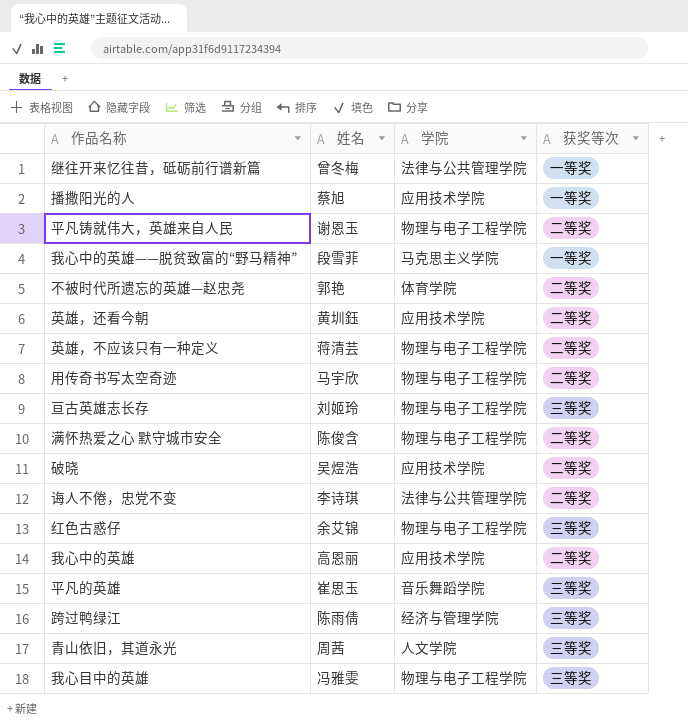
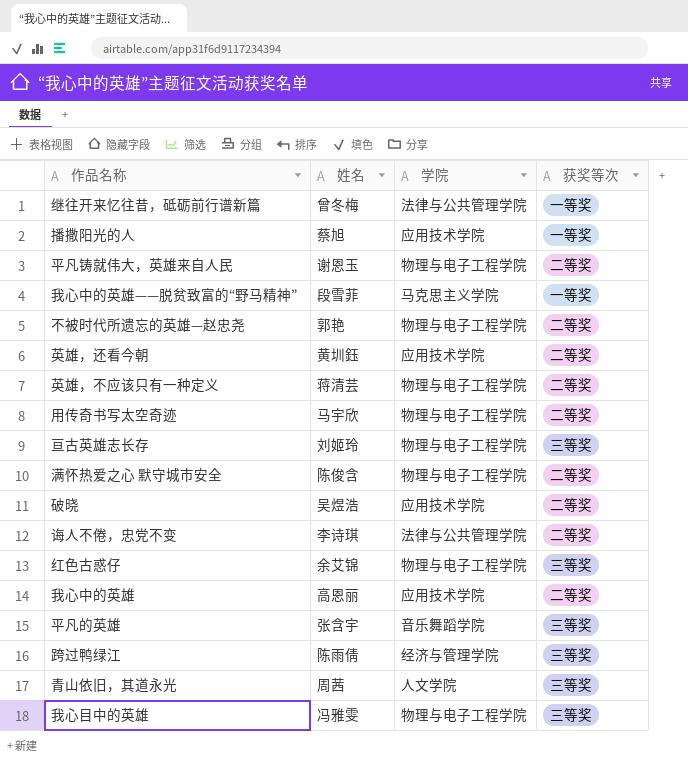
不被时代所遗忘的英雄—赵忠尧 | 学院: 体育学院 -> 物理与电子工程学院
平凡的英雄 | 姓名: 崔思玉 -> 张含宇

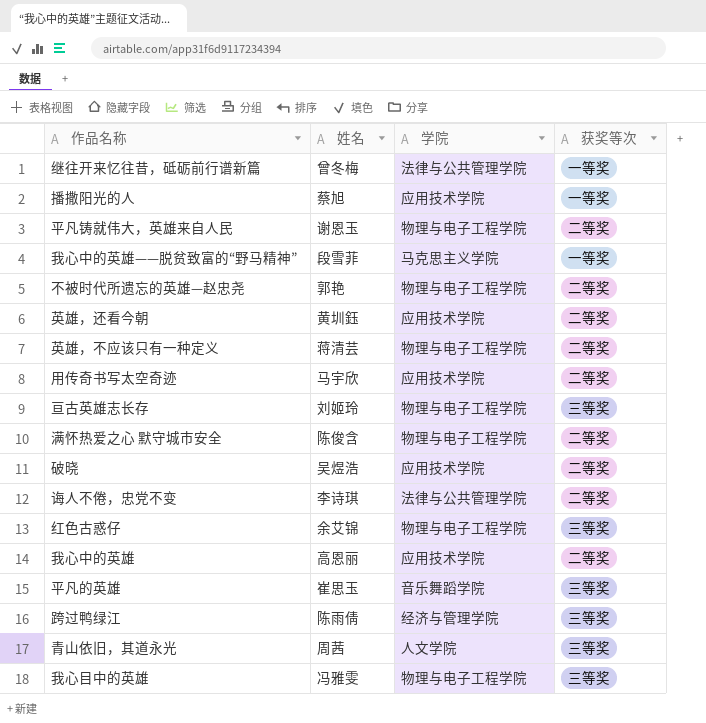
用传奇书写太空奇迹 | 学院: 物理与电子工程学院 -> 应用技术学院
平凡的英雄 | 姓名: 张含宇 -> 崔思玉

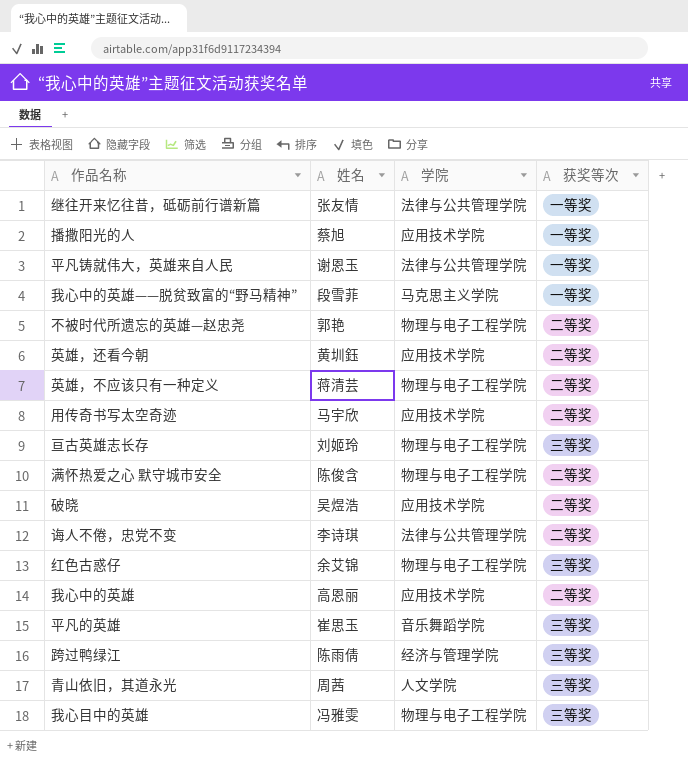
继往开来忆往昔，砥砺前行谱新篇 | 姓名: 曾冬梅 -> 张友情
平凡铸就伟大，英雄来自人民 | 学院: 物理与电子工程学院 -> 法律与公共管理学院
平凡铸就伟大，英雄来自人民 | 获奖等次: 二等奖 -> 一等奖

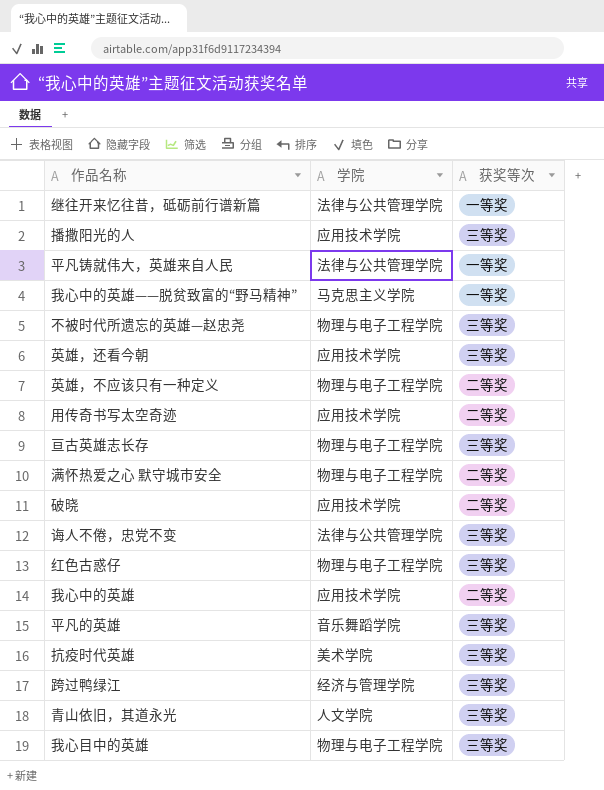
column 姓名 | position: 2 -> none
播撒阳光的人 | 获奖等次: 一等奖 -> 三等奖
不被时代所遗忘的英雄—赵忠尧 | 获奖等次: 二等奖 -> 三等奖
英雄，还看今朝 | 获奖等次: 二等奖 -> 三等奖
诲人不倦，忠党不变 | 获奖等次: 二等奖 -> 三等奖
row 抗疫时代英雄: none -> 美术学院 | 三等奖

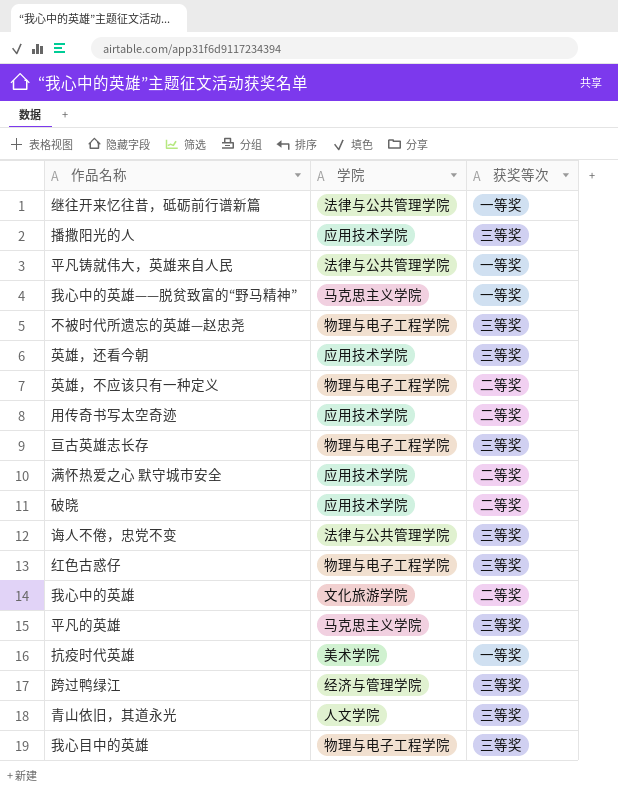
满怀热爱之心 默守城市安全 | 学院: 物理与电子工程学院 -> 应用技术学院
我心中的英雄 | 学院: 应用技术学院 -> 文化旅游学院
平凡的英雄 | 学院: 音乐舞蹈学院 -> 马克思主义学院
抗疫时代英雄 | 获奖等次: 三等奖 -> 一等奖

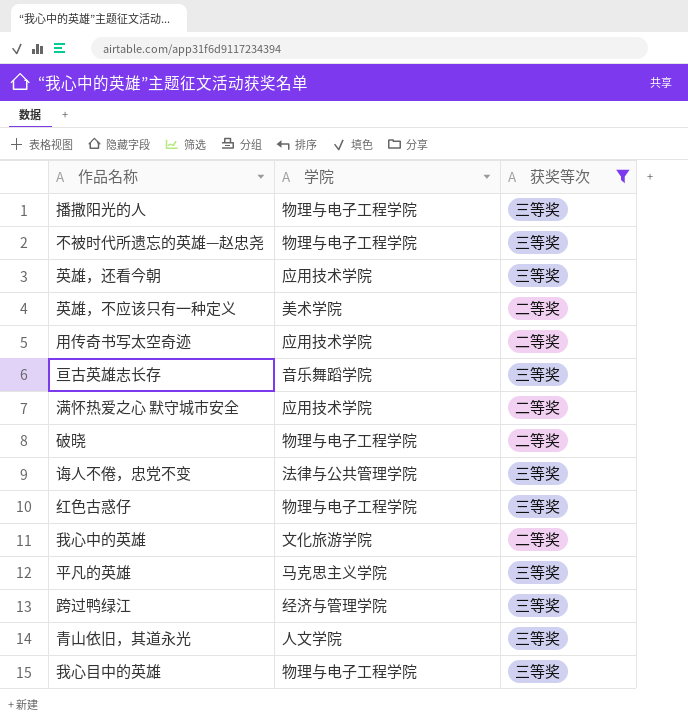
filter: none -> 获奖等次 != 一等奖
播撒阳光的人 | 学院: 应用技术学院 -> 物理与电子工程学院
英雄，不应该只有一种定义 | 学院: 物理与电子工程学院 -> 美术学院
亘古英雄志长存 | 学院: 物理与电子工程学院 -> 音乐舞蹈学院
破晓 | 学院: 应用技术学院 -> 物理与电子工程学院

